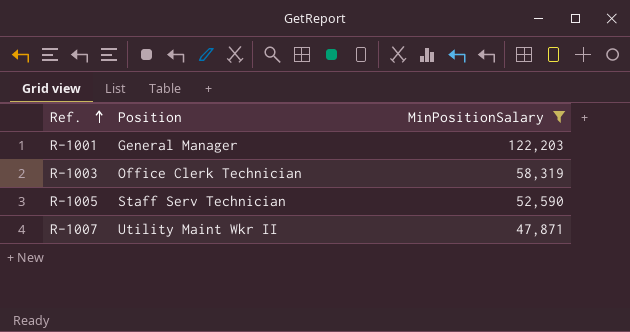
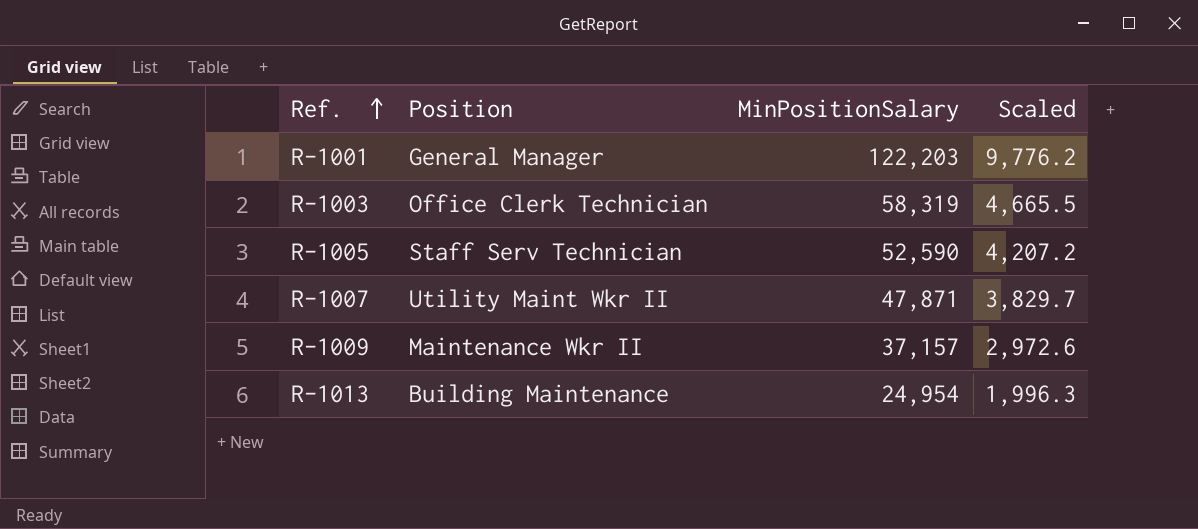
filter: MinPositionSalary >= 47,871 -> none
column Scaled | formula: none -> [MinPositionSalary] * 0.08

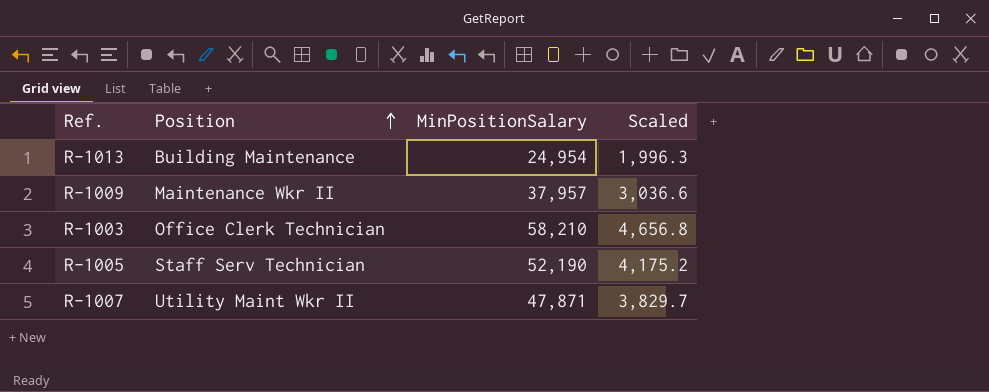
row order: Ref. ascending -> Position ascending
row R-1001: General Manager | 122,203 | 9,776.2 -> none
R-1009 | MinPositionSalary: 37,157 -> 37,957
R-1009 | Scaled: 2,972.6 -> 3,036.6
R-1003 | MinPositionSalary: 58,319 -> 58,210
R-1003 | Scaled: 4,665.5 -> 4,656.8
R-1005 | MinPositionSalary: 52,590 -> 52,190
R-1005 | Scaled: 4,207.2 -> 4,175.2

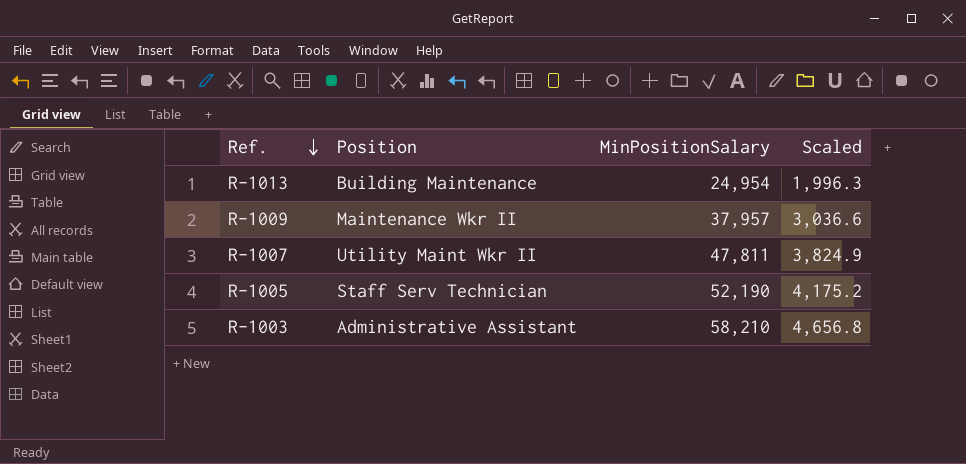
row order: Position ascending -> Ref. descending
R-1007 | MinPositionSalary: 47,871 -> 47,811
R-1007 | Scaled: 3,829.7 -> 3,824.9
R-1003 | Position: Office Clerk Technician -> Administrative Assistant

